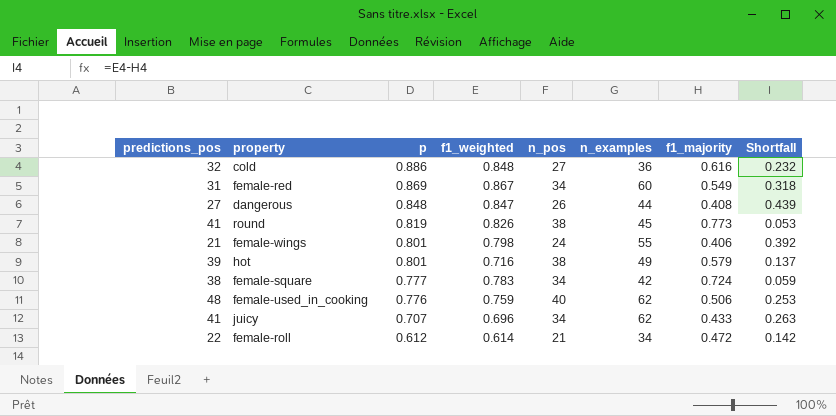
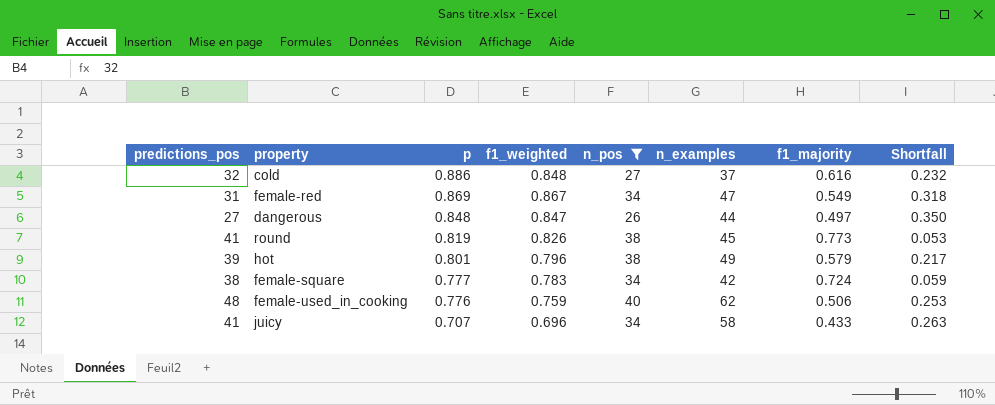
filter: none -> n_pos >= 26
cold | n_examples: 36 -> 37
female-red | n_examples: 60 -> 47
dangerous | f1_majority: 0.408 -> 0.497
dangerous | Shortfall: 0.439 -> 0.350
hot | f1_weighted: 0.716 -> 0.796
hot | Shortfall: 0.137 -> 0.217
juicy | n_examples: 62 -> 58

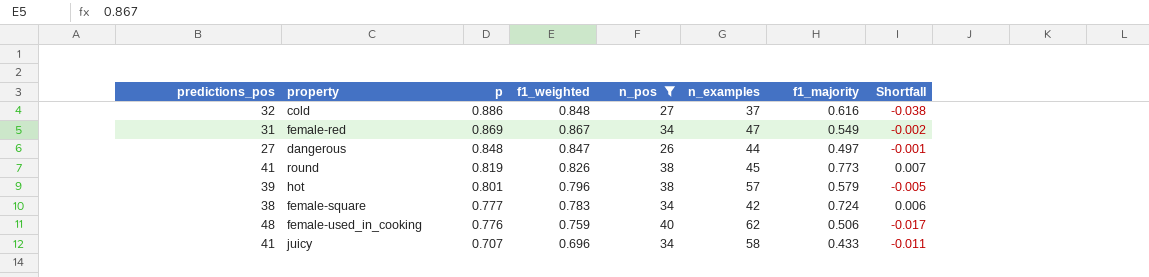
column Shortfall | formula: [f1_weighted] - [f1_majority] -> [f1_weighted] - [p]
hot | n_examples: 49 -> 57

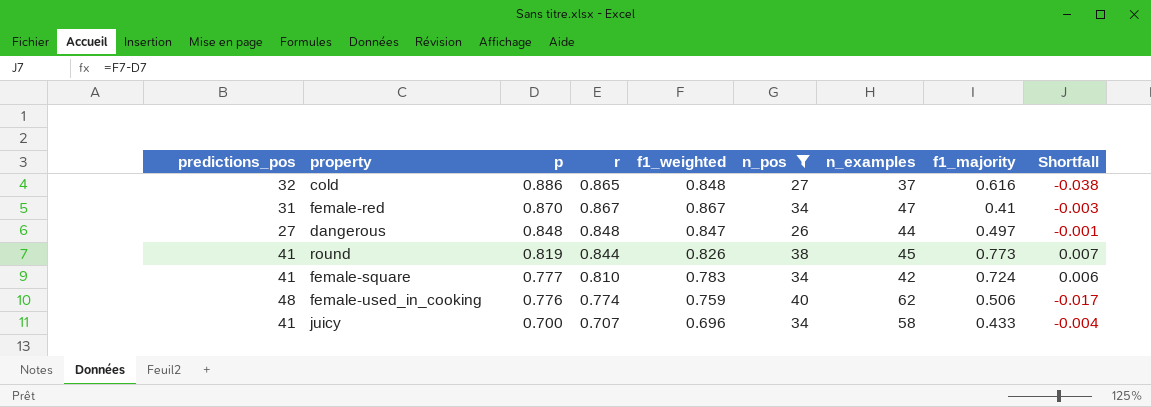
column r | position: none -> 4
row hot: 39 | 0.801 | 0.796 | 38 | 57 | 0.579 | -0.005 -> none
female-red | p: 0.869 -> 0.870
female-red | f1_majority: 0.549 -> 0.41
female-red | Shortfall: -0.002 -> -0.003
female-square | predictions_pos: 38 -> 41
juicy | p: 0.707 -> 0.700
juicy | Shortfall: -0.011 -> -0.004

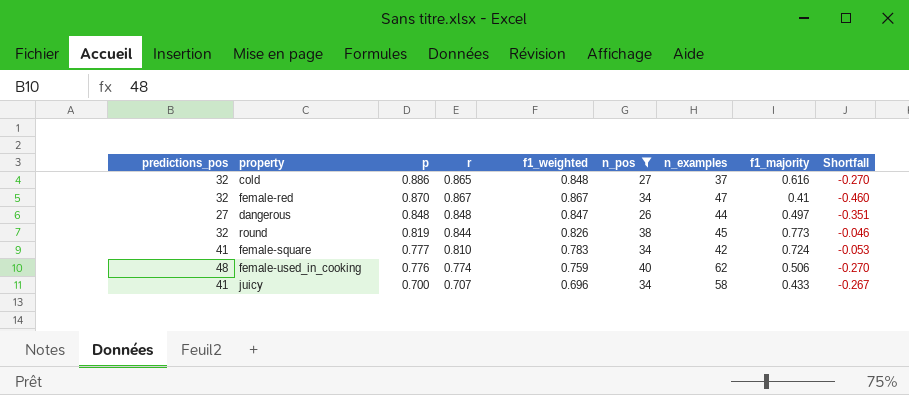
column Shortfall | formula: [f1_weighted] - [p] -> [f1_majority] - [p]
female-red | predictions_pos: 31 -> 32
round | predictions_pos: 41 -> 32

